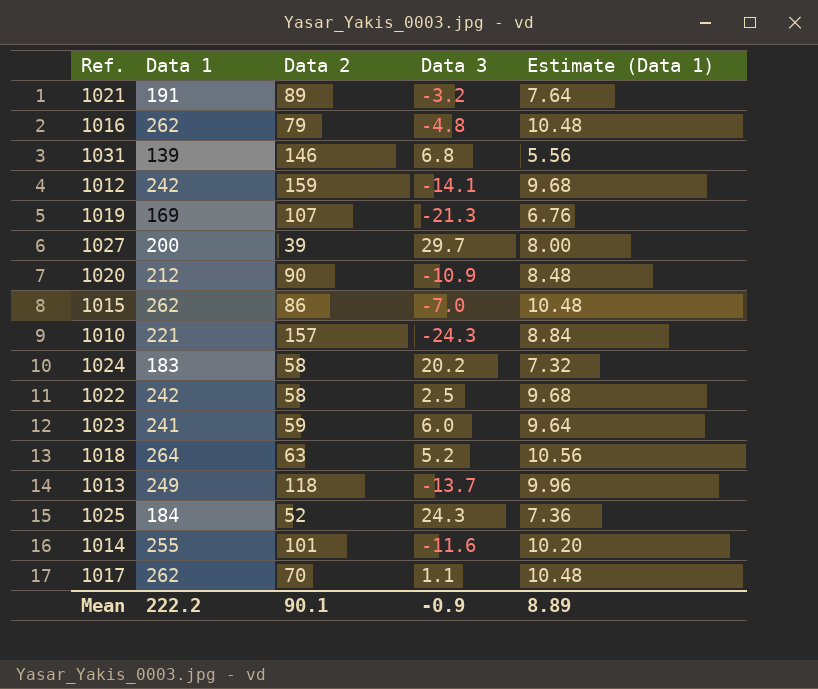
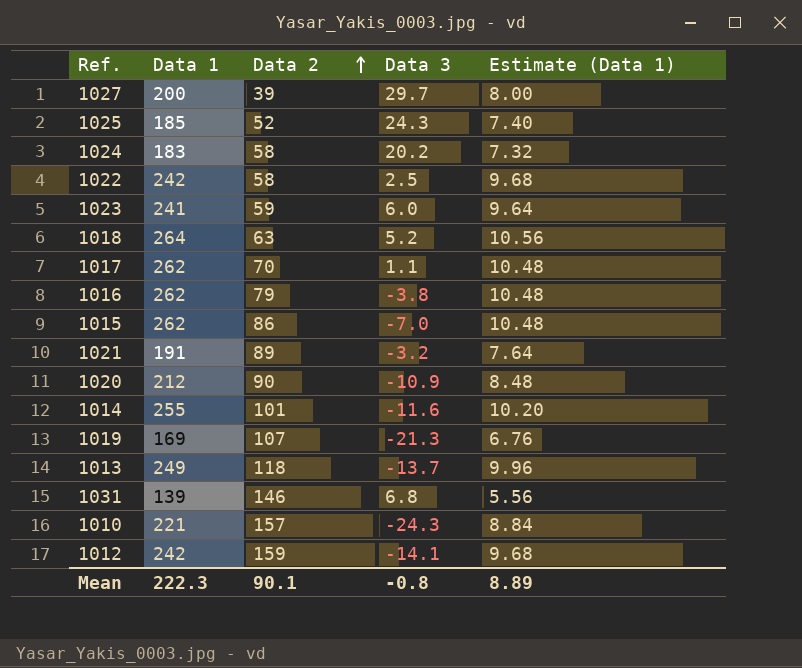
row order: none -> Data 2 ascending
1025 | Data 1: 184 -> 185
1025 | Estimate (Data 1): 7.36 -> 7.40
1016 | Data 3: -4.8 -> -3.8
Mean | Data 1: 222.2 -> 222.3
Mean | Data 3: -0.9 -> -0.8

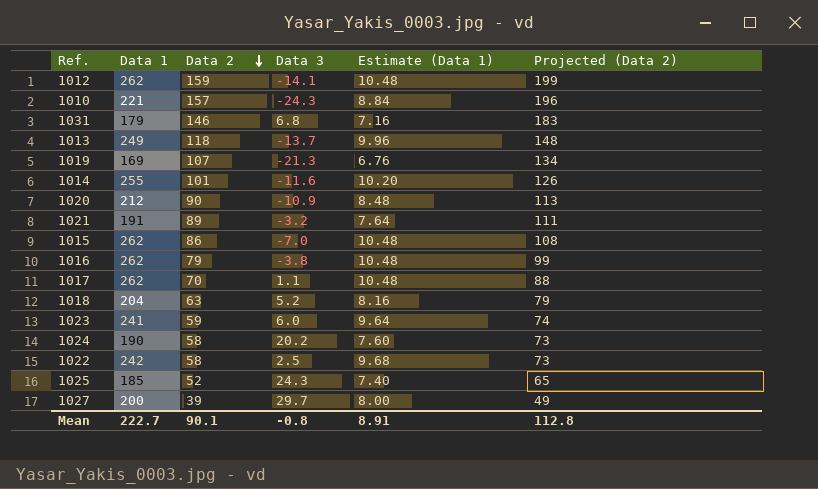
row order: Data 2 ascending -> Data 2 descending
column Projected (Data 2) | formula: none -> [Data 2] * 1.25
1012 | Data 1: 242 -> 262
1012 | Estimate (Data 1): 9.68 -> 10.48
1031 | Data 1: 139 -> 179
1031 | Estimate (Data 1): 5.56 -> 7.16
1018 | Data 1: 264 -> 204
1018 | Estimate (Data 1): 10.56 -> 8.16
1024 | Data 1: 183 -> 190
1024 | Estimate (Data 1): 7.32 -> 7.60
Mean | Data 1: 222.3 -> 222.7
Mean | Estimate (Data 1): 8.89 -> 8.91

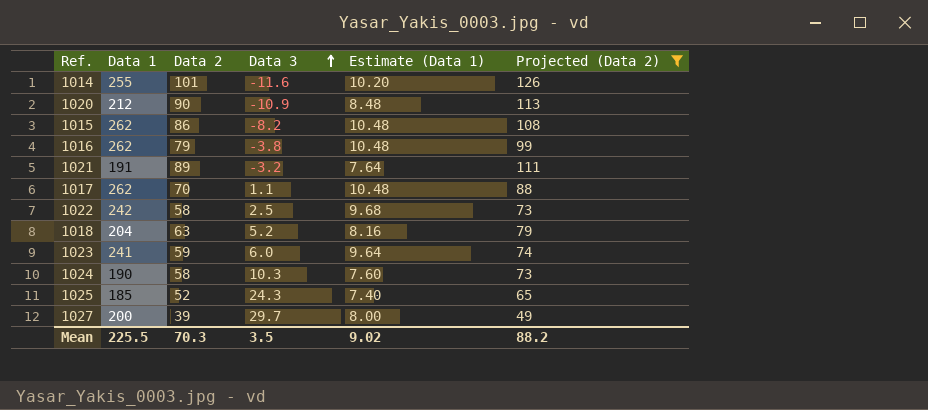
filter: none -> Projected (Data 2) <= 126
row order: Data 2 descending -> Data 3 ascending
1015 | Data 3: -7.0 -> -8.2
1024 | Data 3: 20.2 -> 10.3
Mean | Data 1: 222.7 -> 225.5
Mean | Data 2: 90.1 -> 70.3
Mean | Data 3: -0.8 -> 3.5
Mean | Estimate (Data 1): 8.91 -> 9.02
Mean | Projected (Data 2): 112.8 -> 88.2

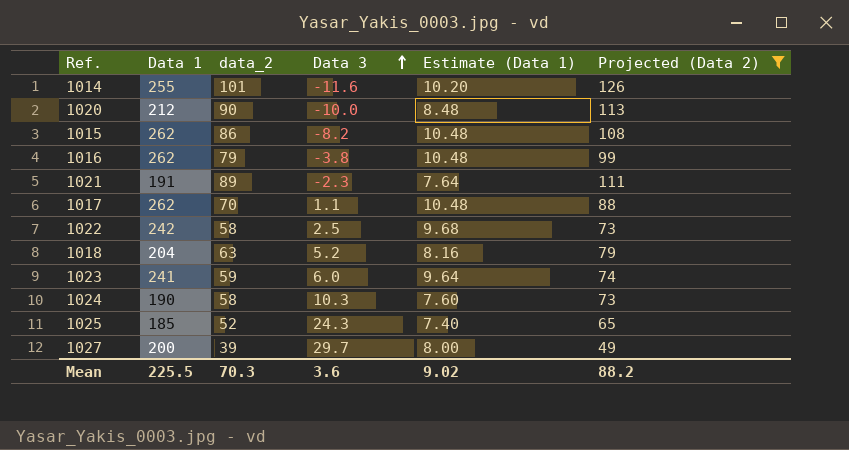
column name: Data 2 -> data_2
1020 | Data 3: -10.9 -> -10.0
1021 | Data 3: -3.2 -> -2.3
Mean | Data 3: 3.5 -> 3.6

